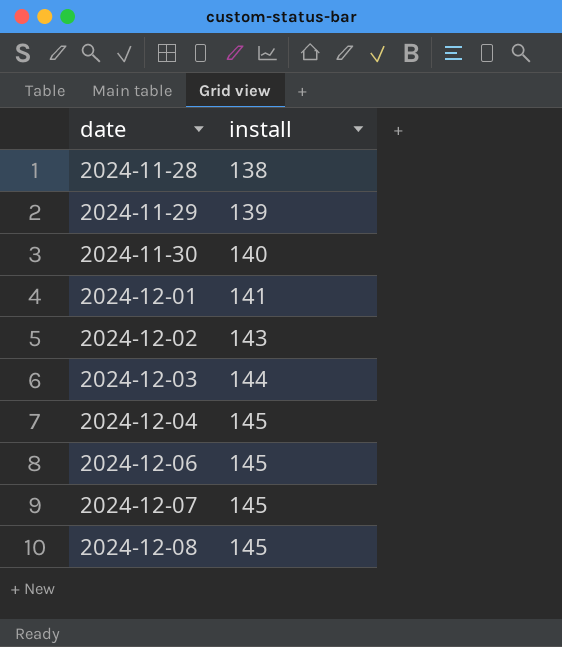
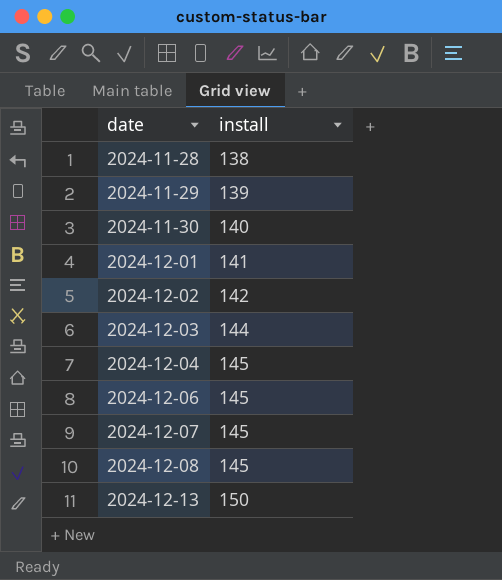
2024-12-02 | install: 143 -> 142
row 2024-12-13: none -> 150

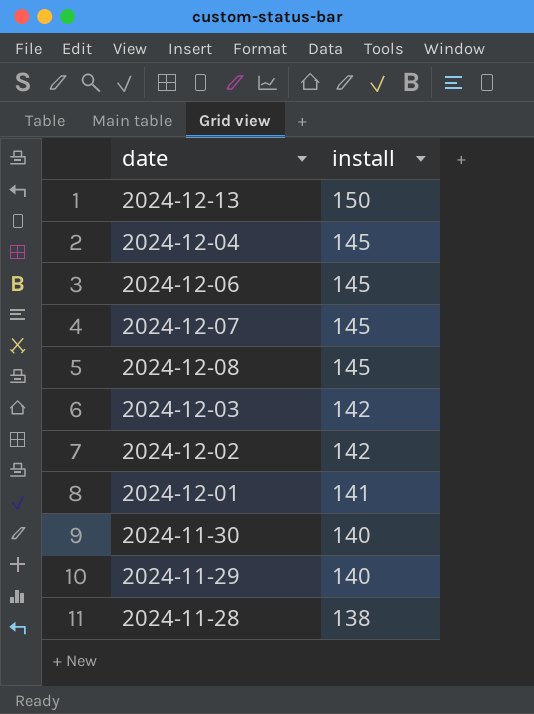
row order: date ascending -> install descending
2024-12-03 | install: 144 -> 142
2024-11-29 | install: 139 -> 140

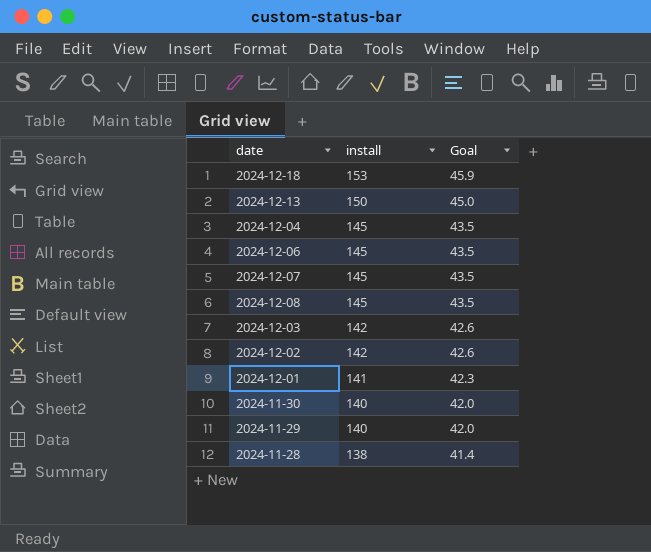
column Goal | formula: none -> [install] * 0.3
row 2024-12-18: none -> 153 | 45.9

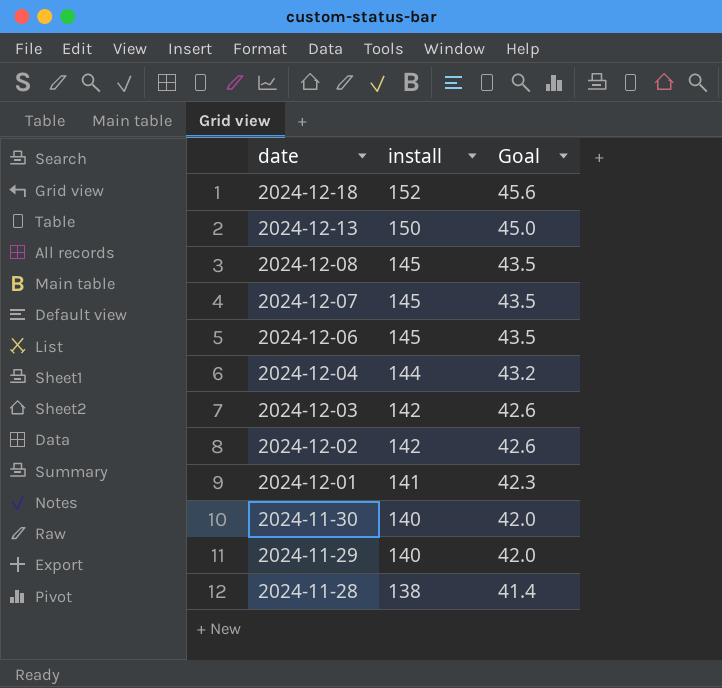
row order: install descending -> date descending
2024-12-18 | install: 153 -> 152
2024-12-18 | Goal: 45.9 -> 45.6
2024-12-04 | install: 145 -> 144
2024-12-04 | Goal: 43.5 -> 43.2

